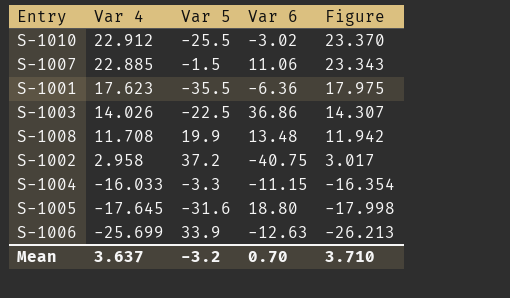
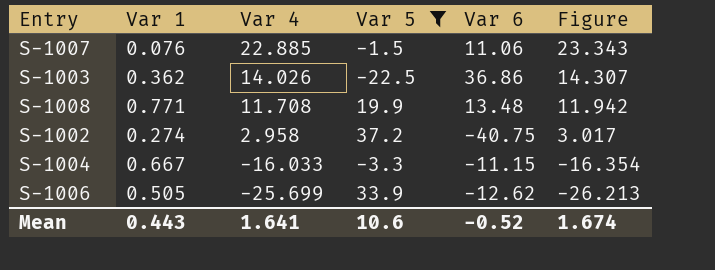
filter: none -> Var 5 >= -22.5
column Var 1 | position: none -> 2
S-1006 | Var 6: -12.63 -> -12.62
Mean | Var 4: 3.637 -> 1.641
Mean | Var 5: -3.2 -> 10.6
Mean | Var 6: 0.70 -> -0.52
Mean | Figure: 3.710 -> 1.674

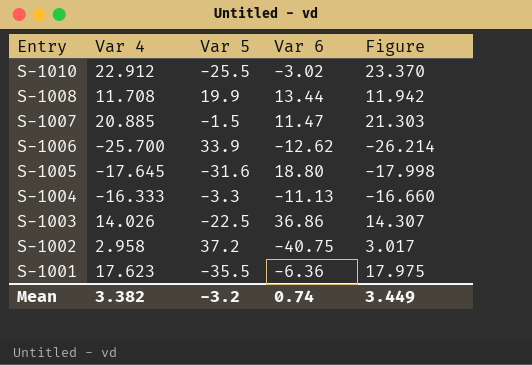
filter: Var 5 >= -22.5 -> none
row order: Var 4 descending -> Entry descending
column Var 1 | position: 2 -> none
S-1008 | Var 6: 13.48 -> 13.44
S-1007 | Var 4: 22.885 -> 20.885
S-1007 | Var 6: 11.06 -> 11.47
S-1007 | Figure: 23.343 -> 21.303
S-1006 | Var 4: -25.699 -> -25.700
S-1006 | Figure: -26.213 -> -26.214
S-1004 | Var 4: -16.033 -> -16.333
S-1004 | Var 6: -11.15 -> -11.13
S-1004 | Figure: -16.354 -> -16.660
Mean | Var 4: 1.641 -> 3.382
Mean | Var 5: 10.6 -> -3.2
Mean | Var 6: -0.52 -> 0.74
Mean | Figure: 1.674 -> 3.449

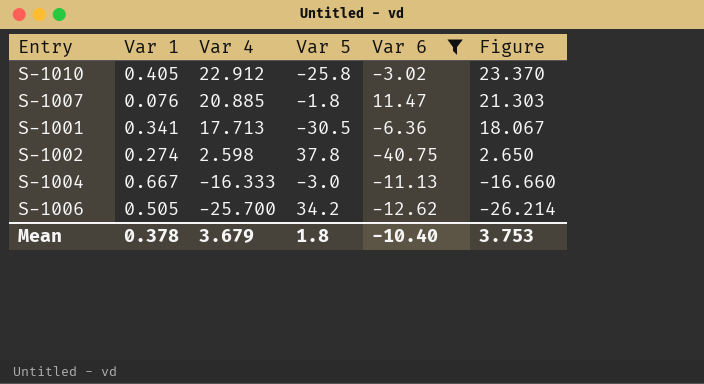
filter: none -> Var 6 <= 11.47
row order: Entry descending -> Var 4 descending
column Var 1 | position: none -> 2
S-1010 | Var 5: -25.5 -> -25.8
S-1007 | Var 5: -1.5 -> -1.8
S-1001 | Var 4: 17.623 -> 17.713
S-1001 | Var 5: -35.5 -> -30.5
S-1001 | Figure: 17.975 -> 18.067
S-1002 | Var 4: 2.958 -> 2.598
S-1002 | Var 5: 37.2 -> 37.8
S-1002 | Figure: 3.017 -> 2.650
S-1004 | Var 5: -3.3 -> -3.0
S-1006 | Var 5: 33.9 -> 34.2
Mean | Var 4: 3.382 -> 3.679
Mean | Var 5: -3.2 -> 1.8
Mean | Var 6: 0.74 -> -10.40
Mean | Figure: 3.449 -> 3.753

